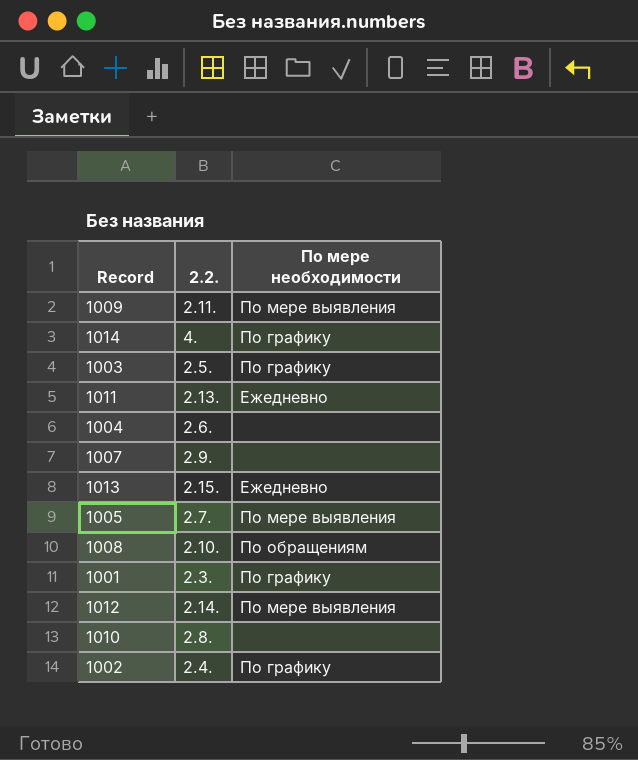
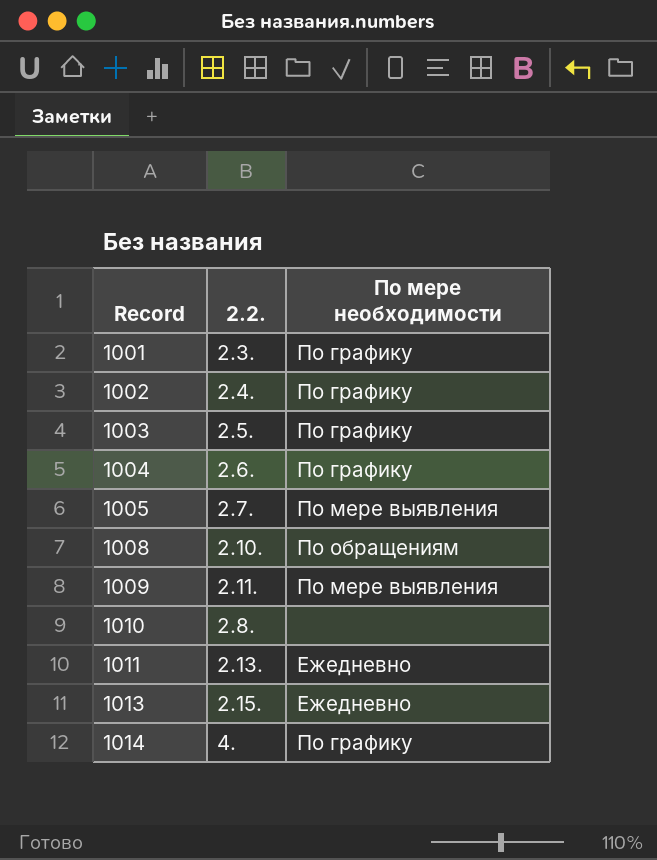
row order: none -> Record ascending
row 1007: 2.9. | none -> none
row 1012: 2.14. | По мере выявления -> none
1004 | По мере необходимости: none -> По графику

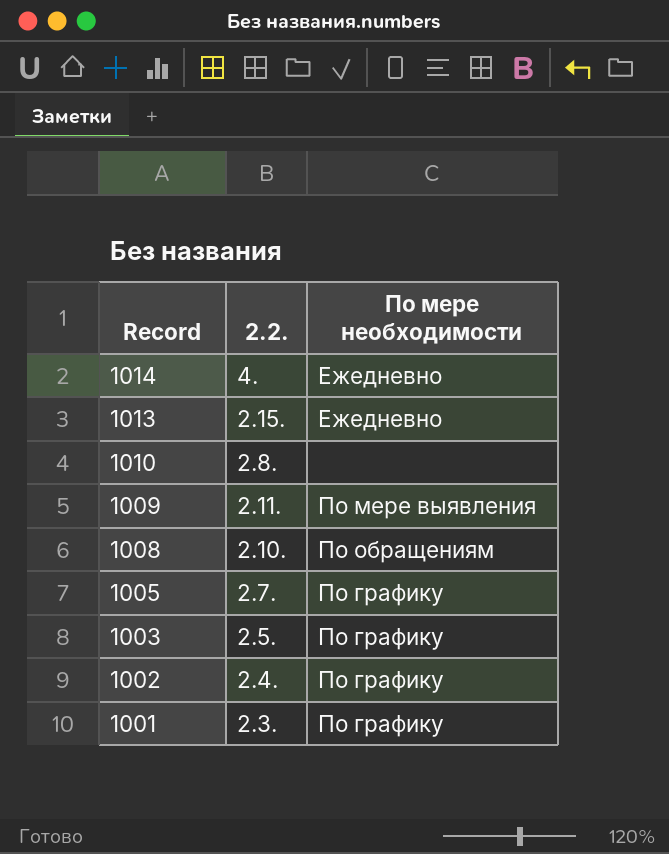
row order: Record ascending -> Record descending
row 1004: 2.6. | По графику -> none
row 1011: 2.13. | Ежедневно -> none
1014 | По мере необходимости: По графику -> Ежедневно
1005 | По мере необходимости: По мере выявления -> По графику

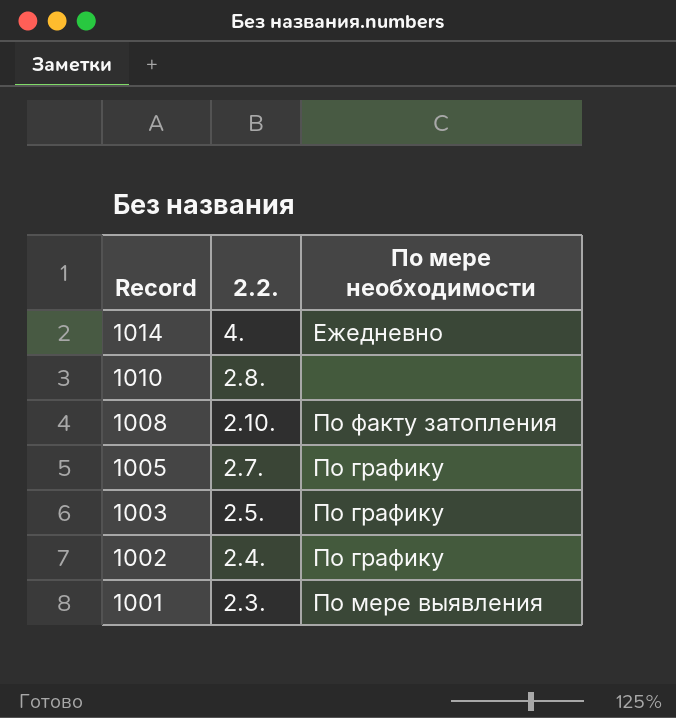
row 1013: 2.15. | Ежедневно -> none
row 1009: 2.11. | По мере выявления -> none
1008 | По мере необходимости: По обращениям -> По факту затопления
1001 | По мере необходимости: По графику -> По мере выявления

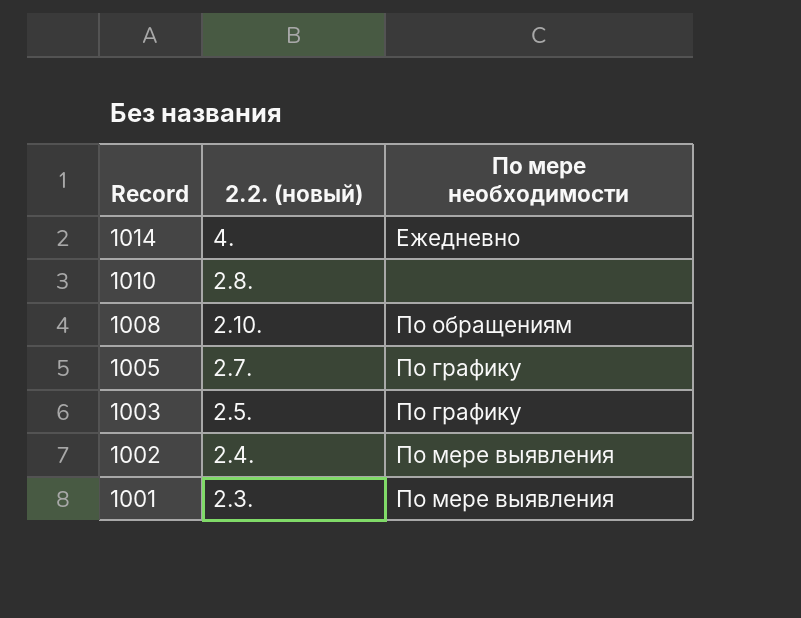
column name: 2.2. -> 2.2. (новый)
1008 | По мере необходимости: По факту затопления -> По обращениям
1002 | По мере необходимости: По графику -> По мере выявления

